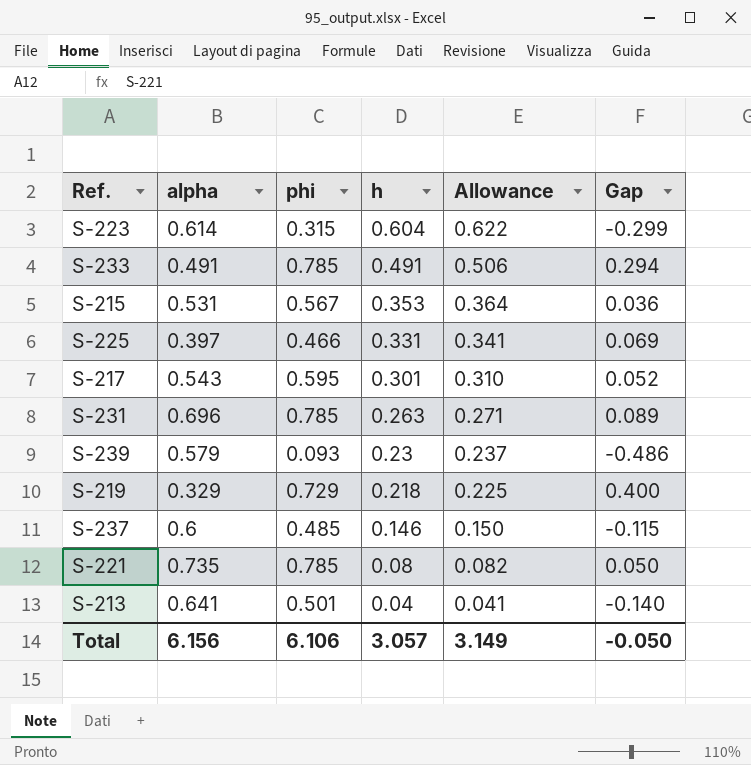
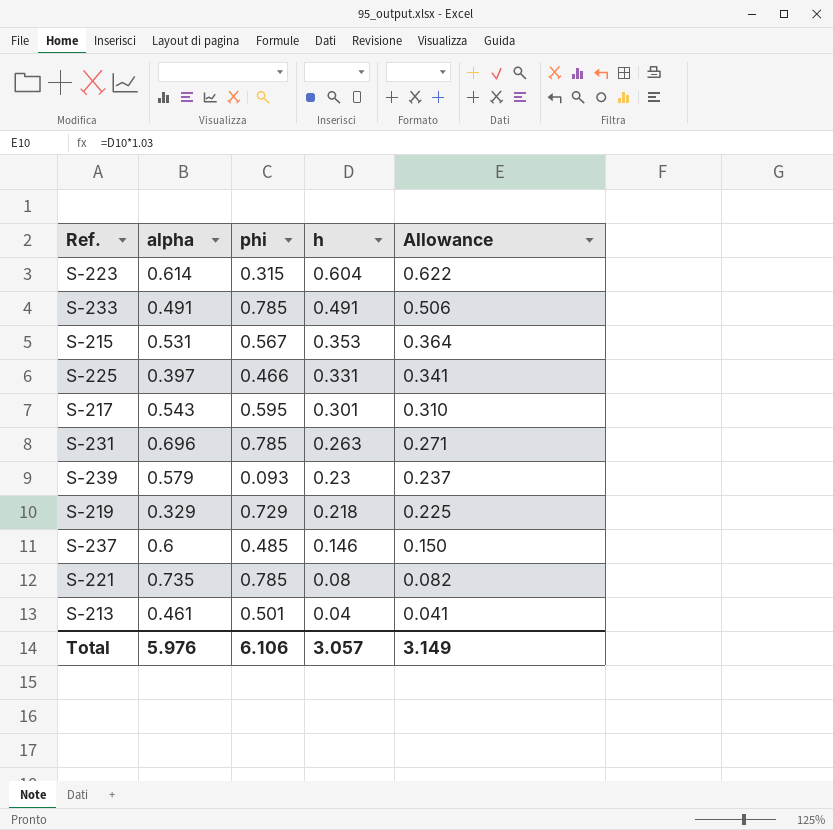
column Gap | formula: [phi] - [alpha] -> none
S-213 | alpha: 0.641 -> 0.461
Total | alpha: 6.156 -> 5.976

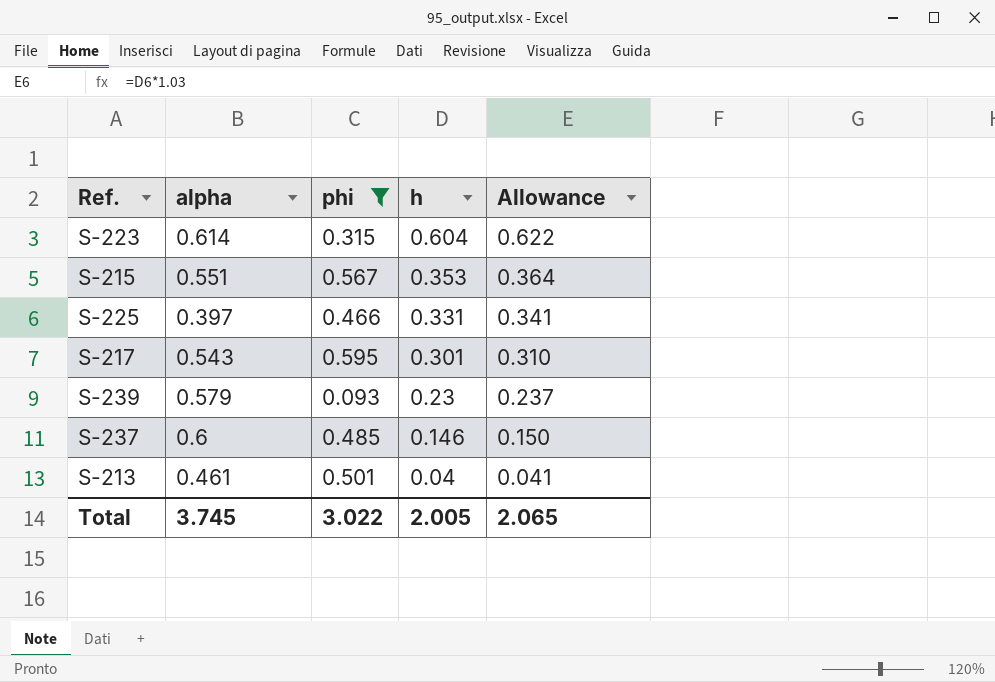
filter: none -> phi <= 0.595
S-215 | alpha: 0.531 -> 0.551
Total | alpha: 5.976 -> 3.745
Total | phi: 6.106 -> 3.022
Total | h: 3.057 -> 2.005
Total | Allowance: 3.149 -> 2.065

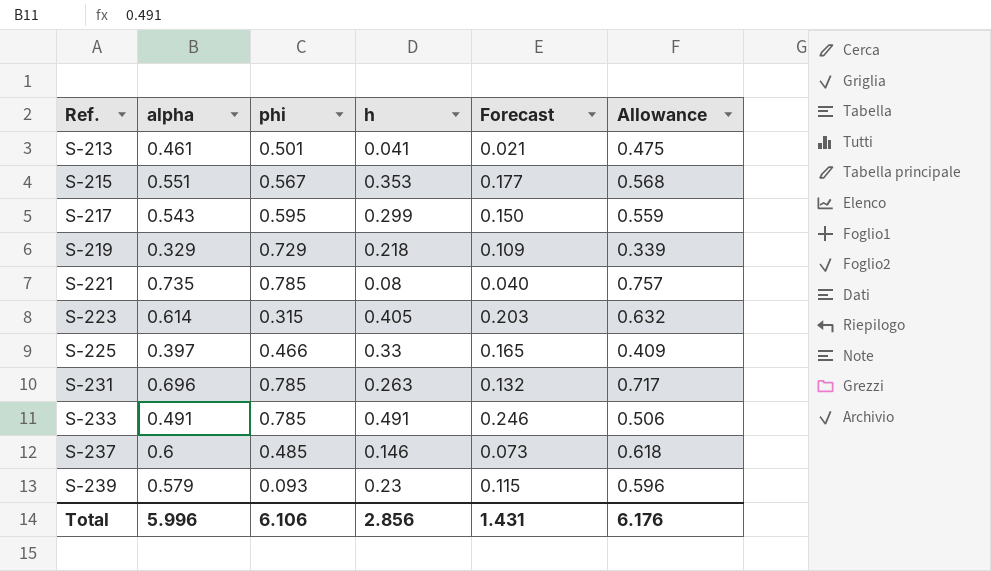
filter: phi <= 0.595 -> none
row order: h descending -> Ref. ascending
column Forecast | formula: none -> [h] * 0.5
column Allowance | formula: [h] * 1.03 -> [alpha] * 1.03
S-213 | h: 0.04 -> 0.041
S-217 | h: 0.301 -> 0.299
S-223 | h: 0.604 -> 0.405
S-225 | h: 0.331 -> 0.33
Total | alpha: 3.745 -> 5.996
Total | phi: 3.022 -> 6.106
Total | h: 2.005 -> 2.856
Total | Allowance: 2.065 -> 6.176

